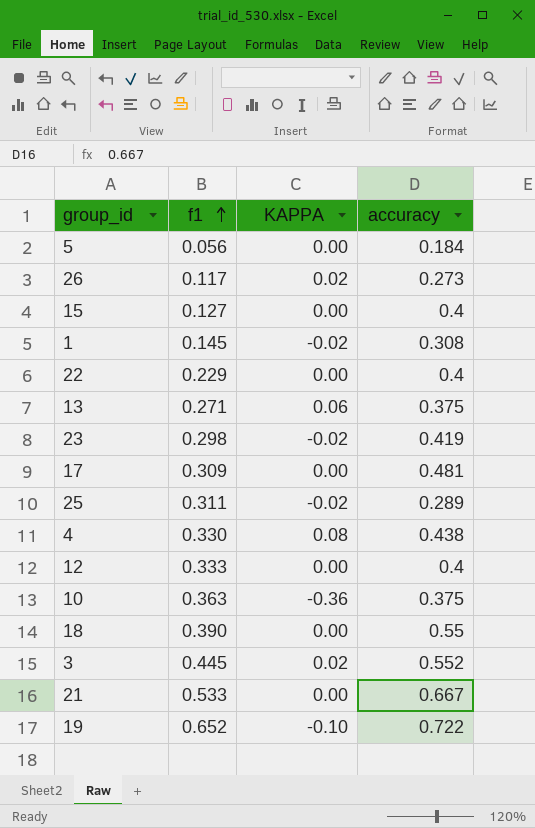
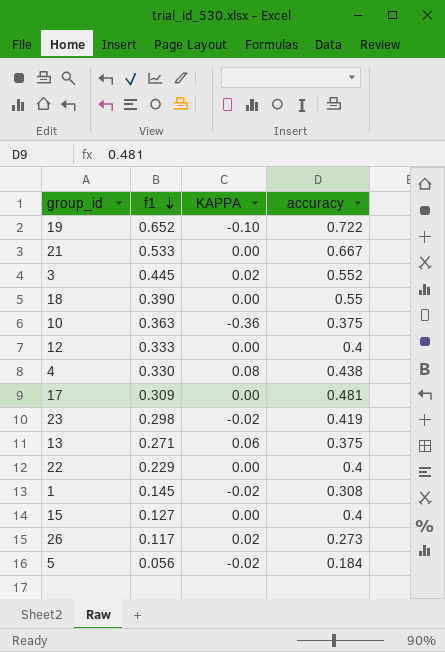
row order: f1 ascending -> f1 descending
row 25: 0.311 | -0.02 | 0.289 -> none
5 | KAPPA: 0.00 -> -0.02

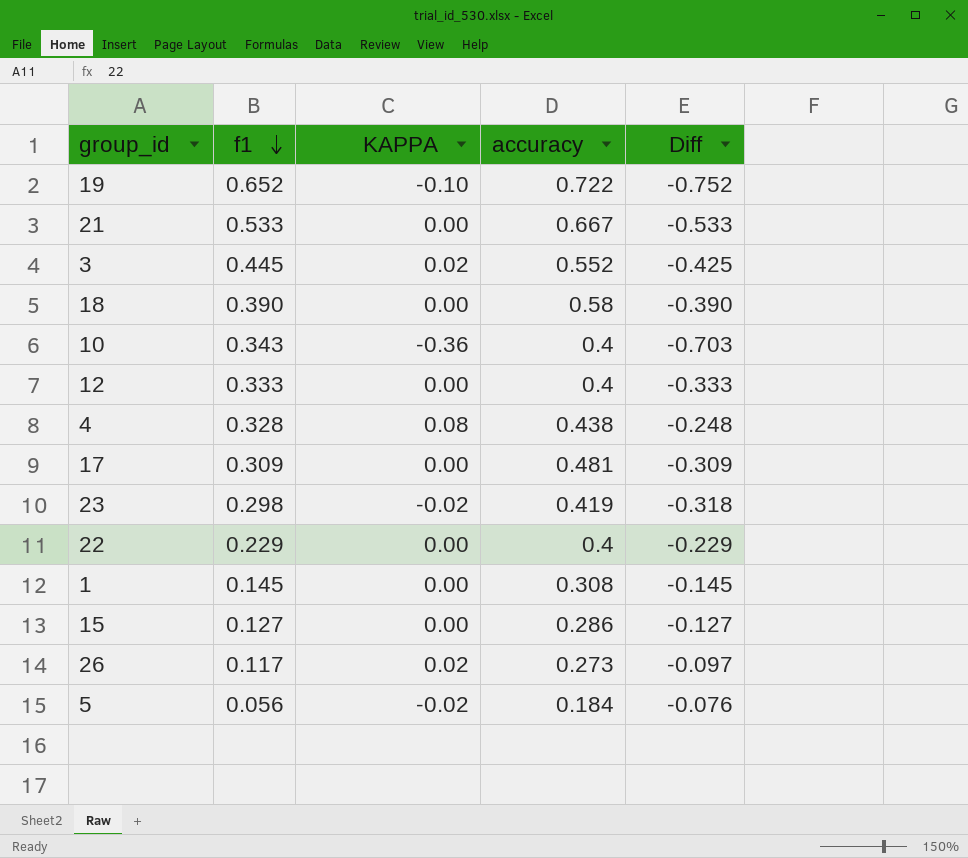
column Diff | formula: none -> [KAPPA] - [f1]
row 13: 0.271 | 0.06 | 0.375 -> none
18 | accuracy: 0.55 -> 0.58
10 | f1: 0.363 -> 0.343
10 | accuracy: 0.375 -> 0.4
4 | f1: 0.330 -> 0.328
1 | KAPPA: -0.02 -> 0.00
15 | accuracy: 0.4 -> 0.286

